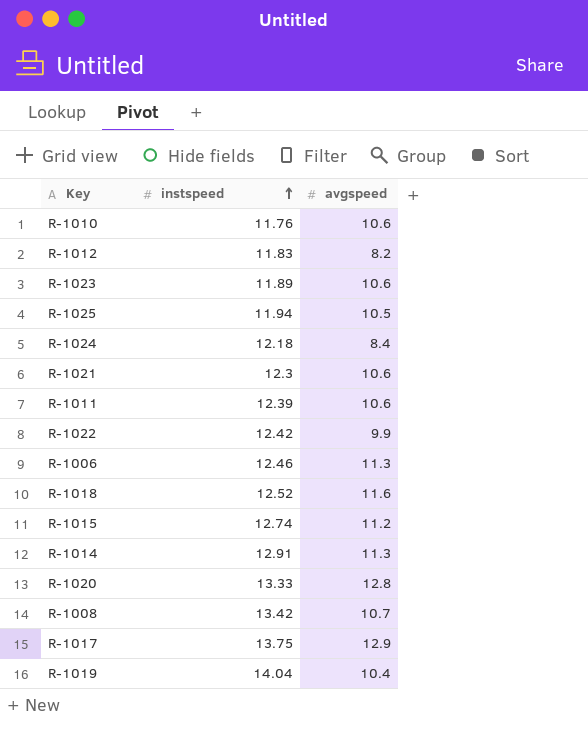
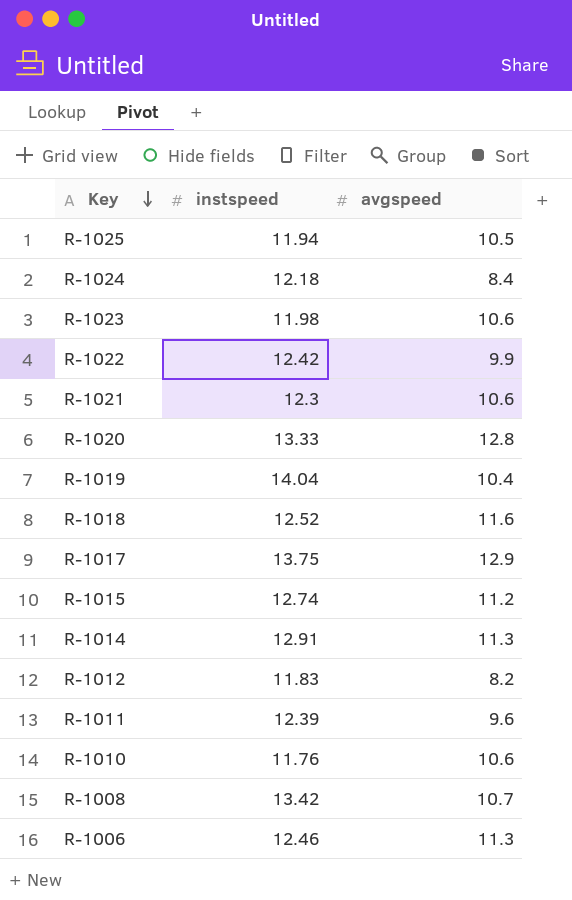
row order: instspeed ascending -> Key descending
R-1023 | instspeed: 11.89 -> 11.98
R-1011 | avgspeed: 10.6 -> 9.6

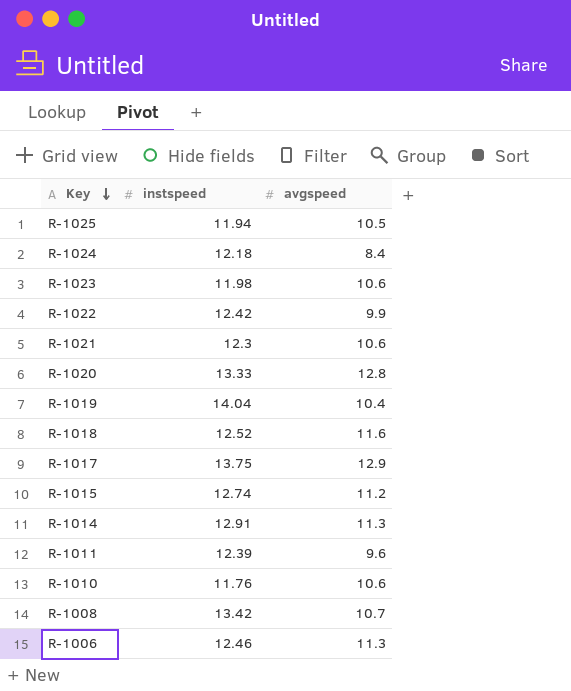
row R-1012: 11.83 | 8.2 -> none

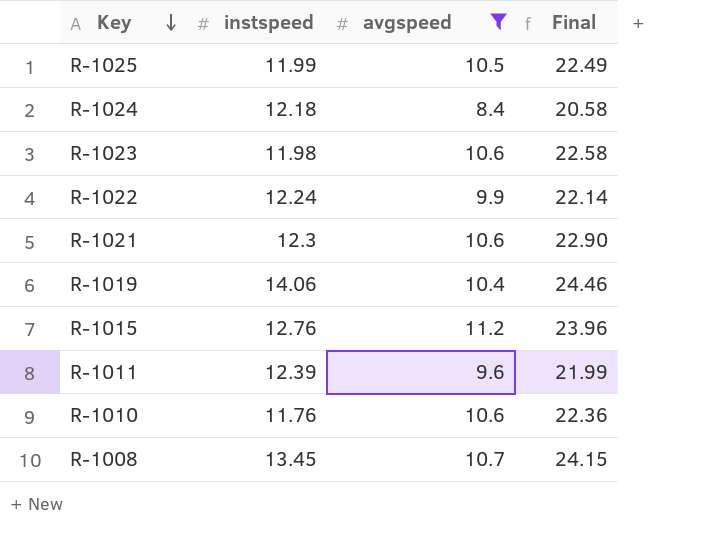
filter: none -> avgspeed <= 11.2
column Final | formula: none -> [instspeed] + [avgspeed]
R-1025 | instspeed: 11.94 -> 11.99
R-1022 | instspeed: 12.42 -> 12.24
R-1019 | instspeed: 14.04 -> 14.06
R-1015 | instspeed: 12.74 -> 12.76
R-1008 | instspeed: 13.42 -> 13.45

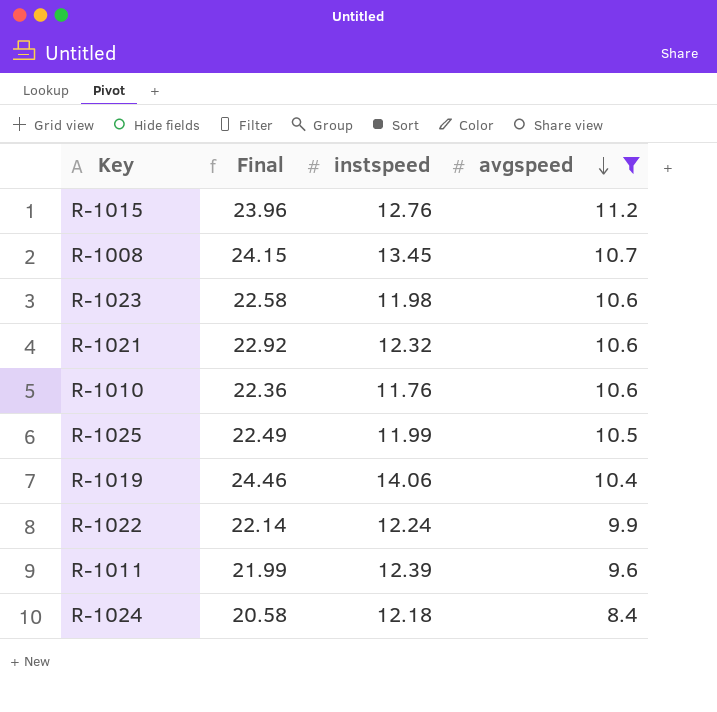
row order: Key descending -> avgspeed descending
column Final | position: 4 -> 2
R-1021 | Final: 22.90 -> 22.92
R-1021 | instspeed: 12.3 -> 12.32

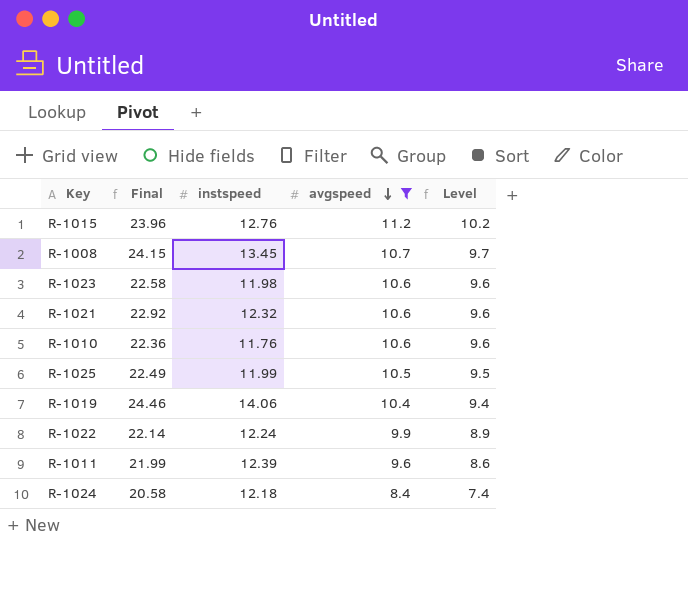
column Level | formula: none -> [avgspeed] - 1

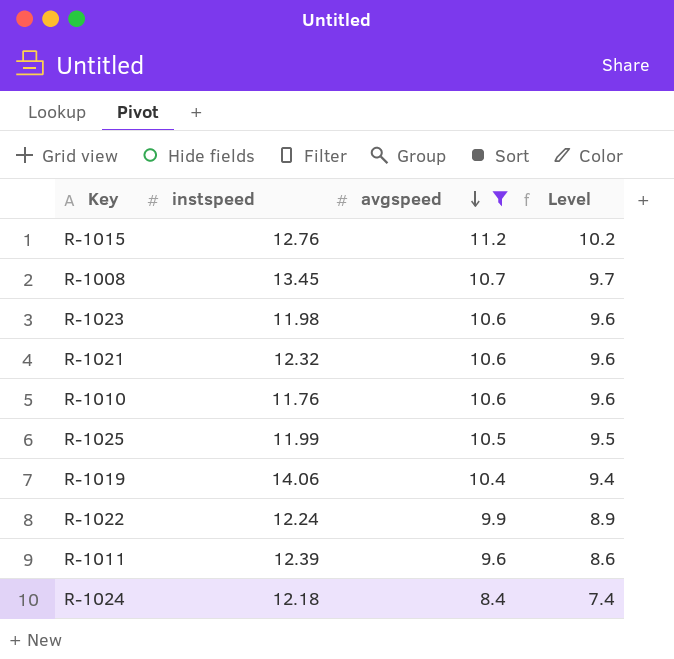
column Final | formula: [instspeed] + [avgspeed] -> none

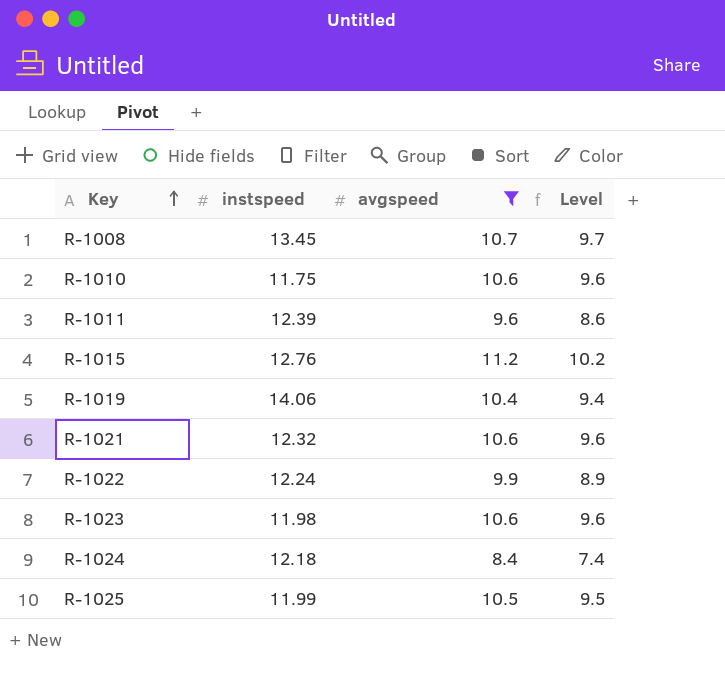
row order: avgspeed descending -> Key ascending
R-1010 | instspeed: 11.76 -> 11.75

